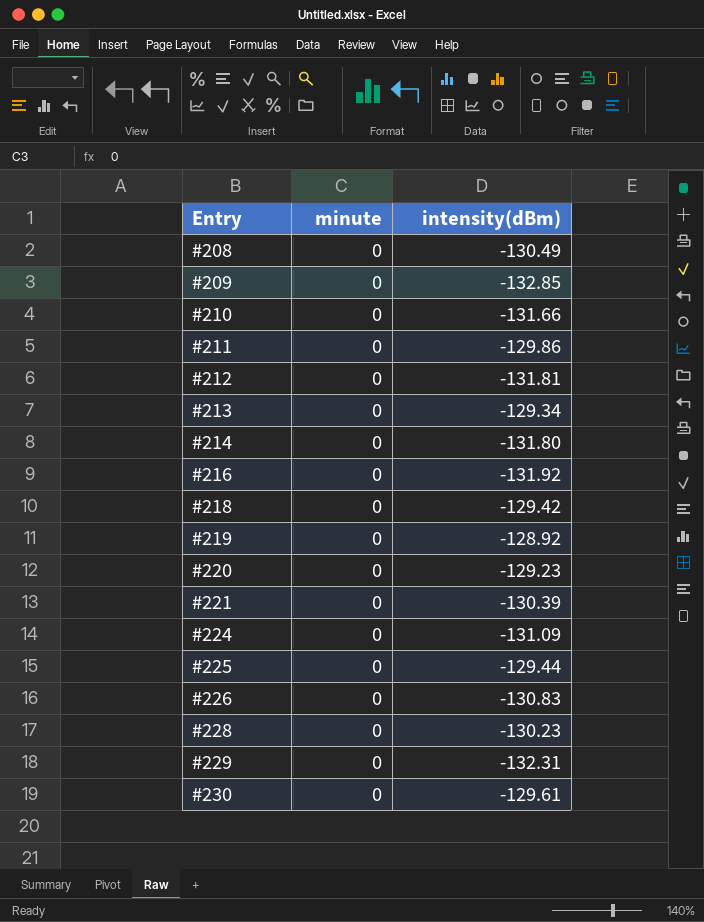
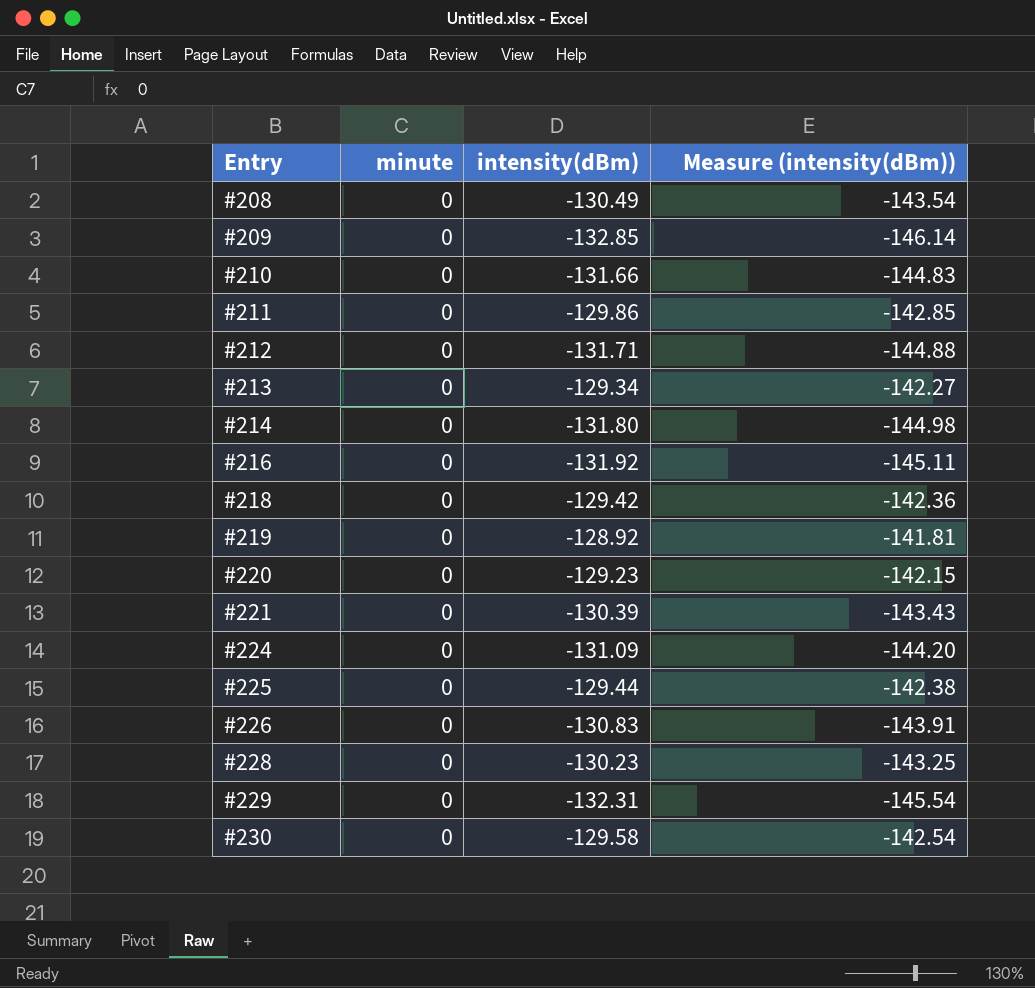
column Measure (intensity(dBm)) | formula: none -> [intensity(dBm)] * 1.1
#212 | intensity(dBm): -131.81 -> -131.71
#230 | intensity(dBm): -129.61 -> -129.58

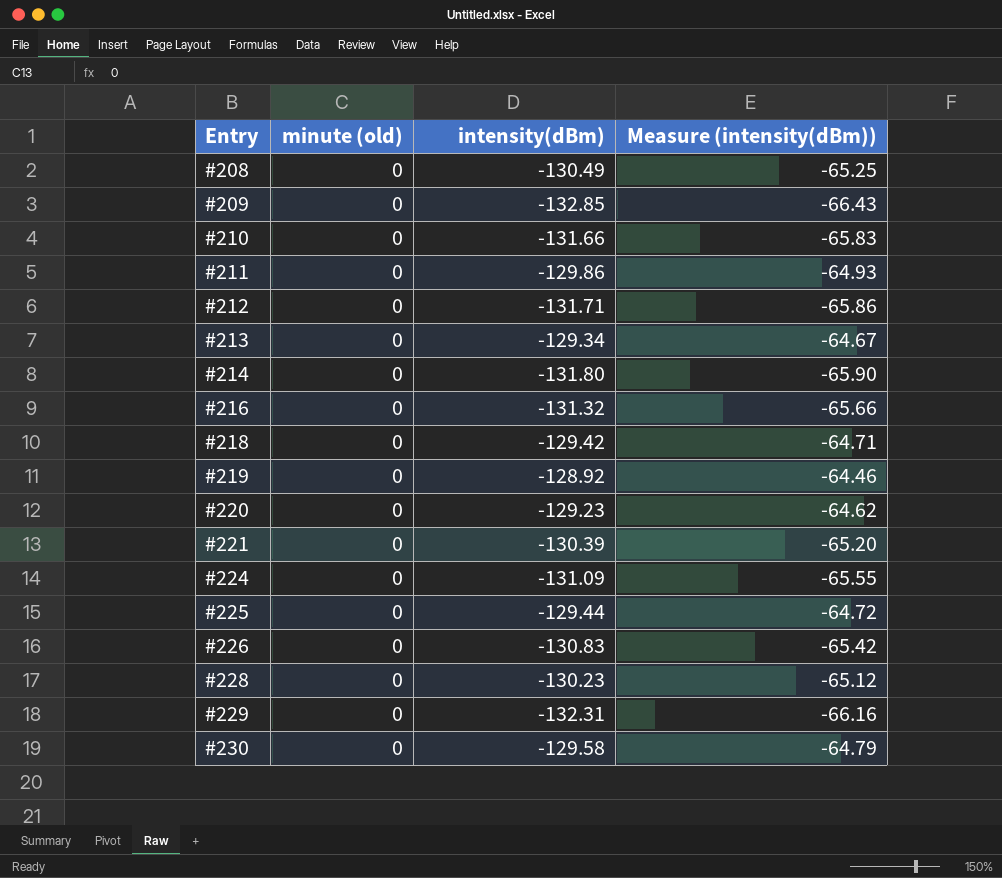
column name: minute -> minute (old)
column Measure (intensity(dBm)) | formula: [intensity(dBm)] * 1.1 -> [intensity(dBm)] * 0.5
#216 | intensity(dBm): -131.92 -> -131.32

